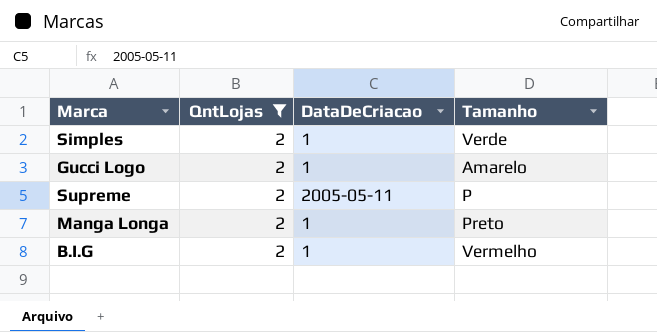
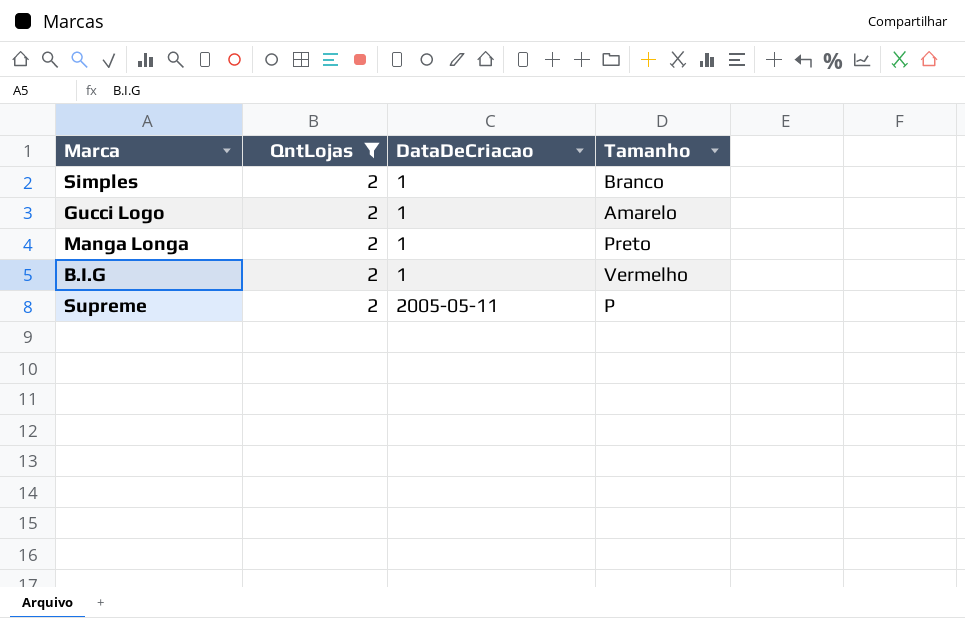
row order: none -> DataDeCriacao ascending
Simples | Tamanho: Verde -> Branco

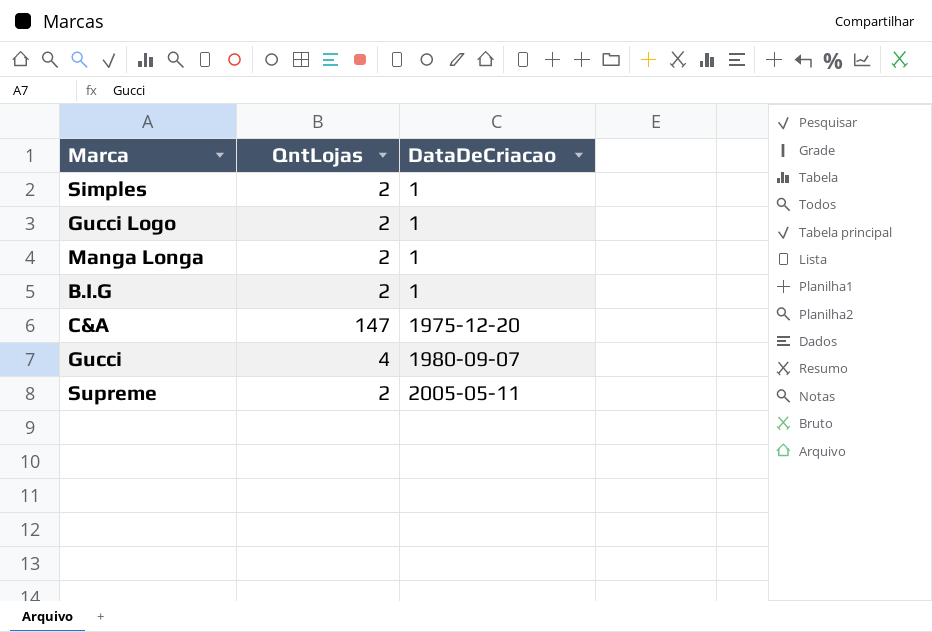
filter: QntLojas = 2 -> none
column Tamanho | position: 4 -> none

